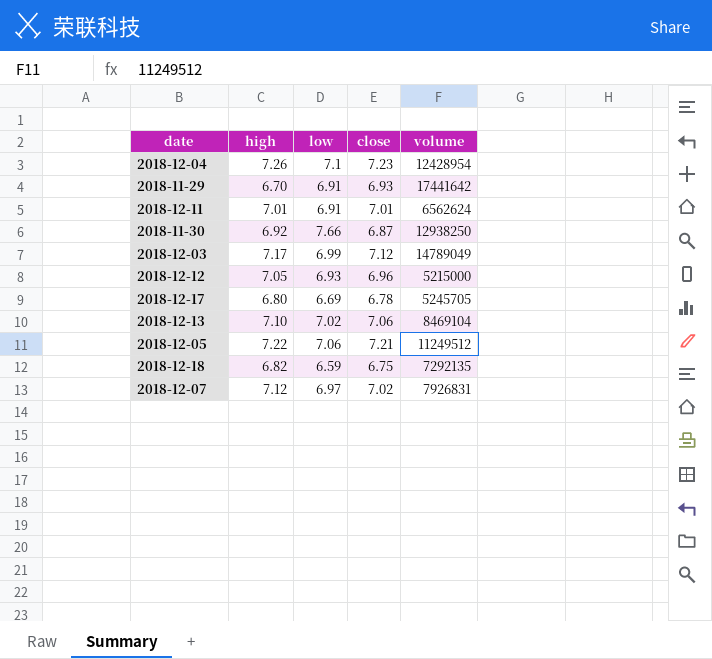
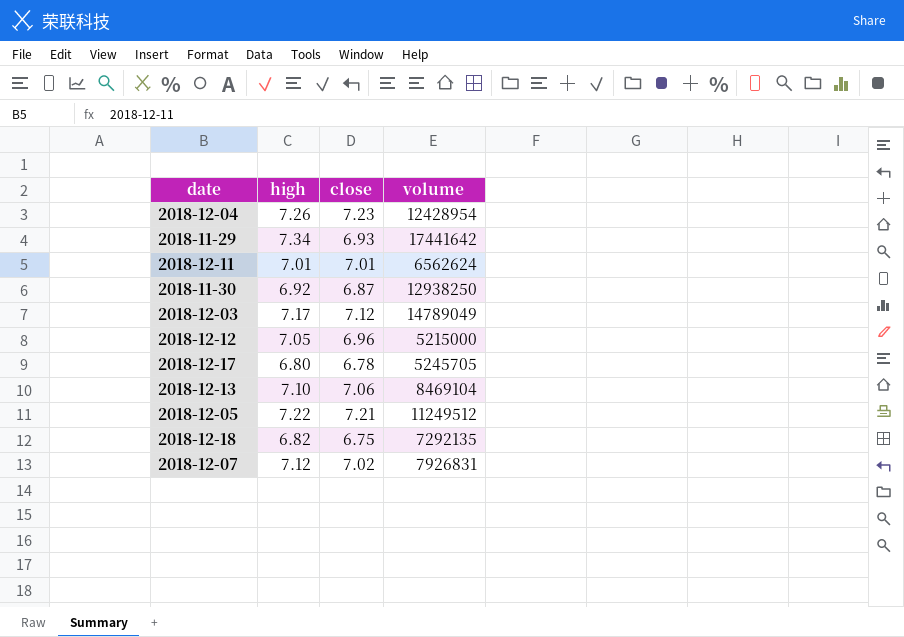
column low | position: 3 -> none
2018-11-29 | high: 6.70 -> 7.34

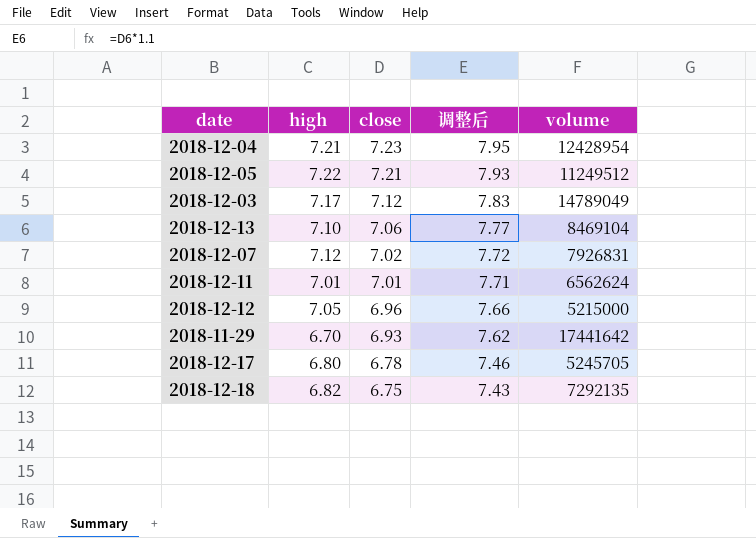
row order: none -> close descending
column 调整后 | formula: none -> [close] * 1.1
row 2018-11-30: 6.92 | 6.87 | 12938250 -> none
2018-12-04 | high: 7.26 -> 7.21
2018-11-29 | high: 7.34 -> 6.70

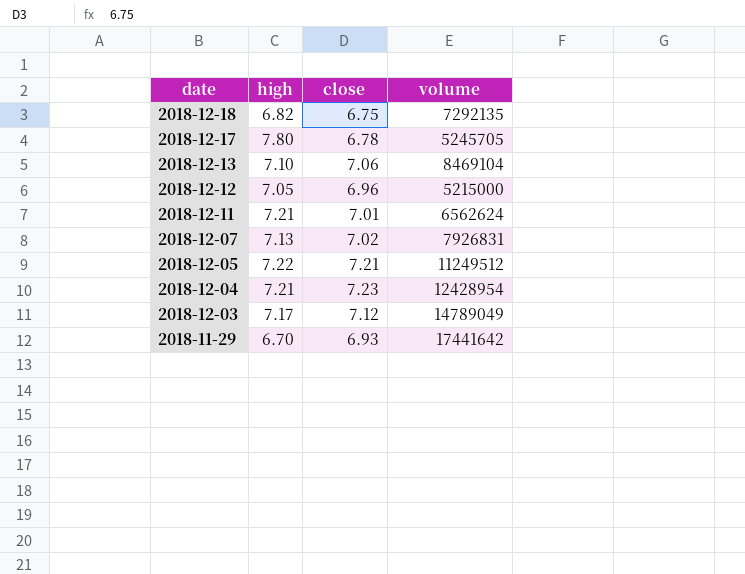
row order: close descending -> date descending
column 调整后 | formula: [close] * 1.1 -> none
2018-12-17 | high: 6.80 -> 7.80
2018-12-11 | high: 7.01 -> 7.21
2018-12-07 | high: 7.12 -> 7.13

